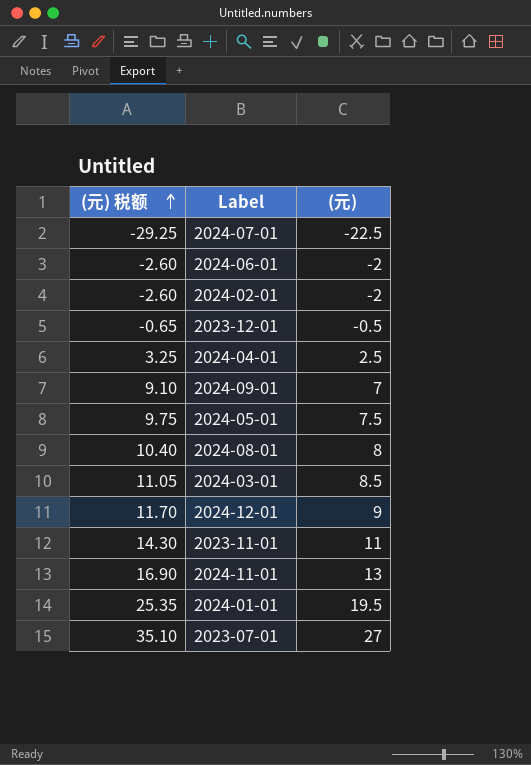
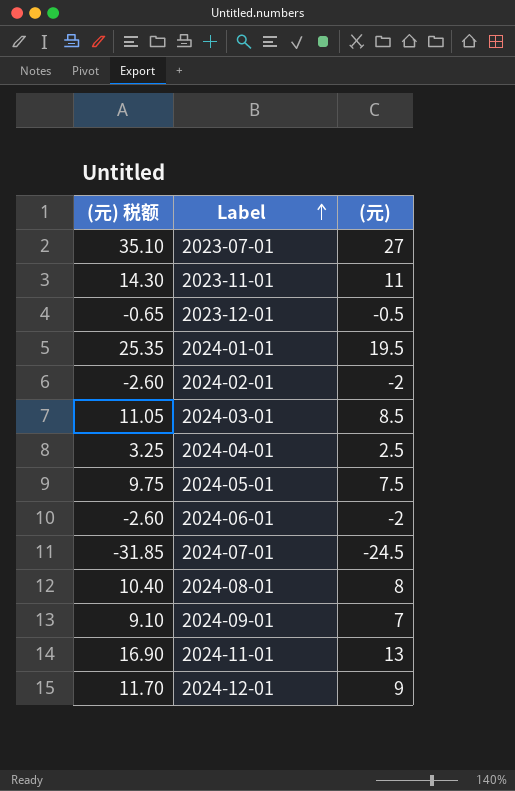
row order: (元) 税额 ascending -> Label ascending
2024-07-01 | (元) 税额: -29.25 -> -31.85
2024-07-01 | (元): -22.5 -> -24.5

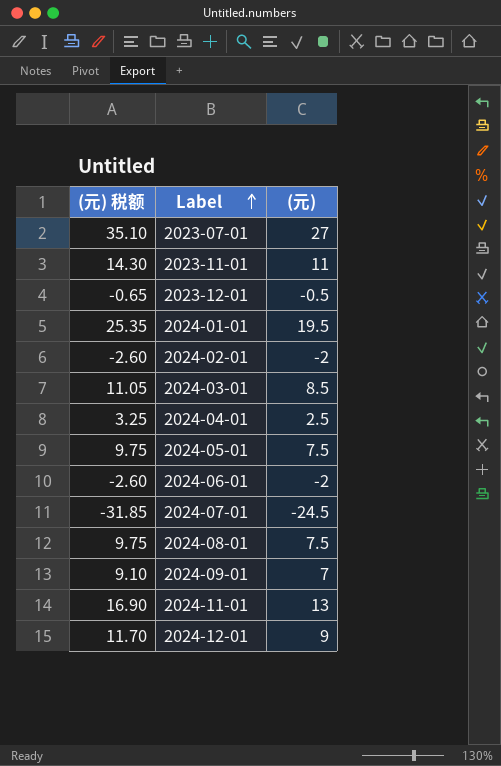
2024-08-01 | (元) 税额: 10.40 -> 9.75
2024-08-01 | (元): 8 -> 7.5

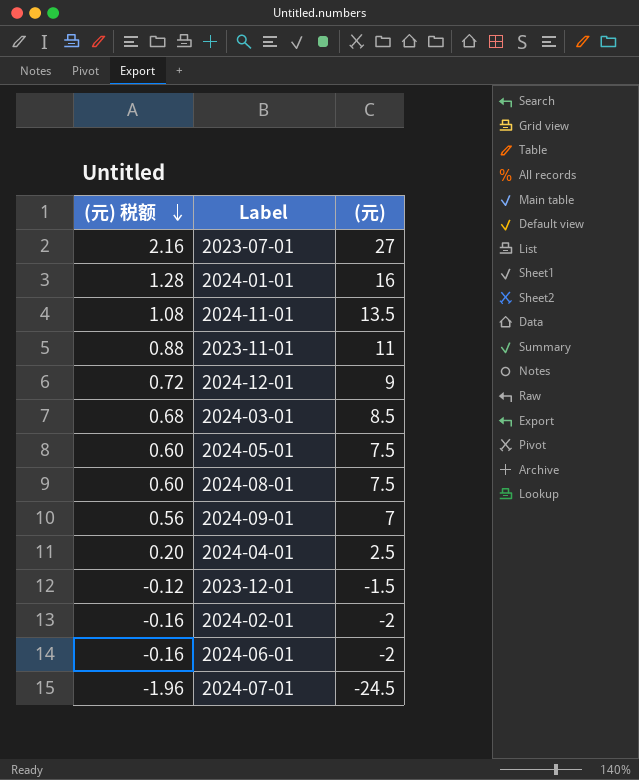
row order: Label ascending -> (元) 税额 descending
column (元) 税额 | formula: [(元)] * 1.3 -> [(元)] * 0.08
2024-01-01 | (元): 19.5 -> 16
2024-11-01 | (元): 13 -> 13.5
2023-12-01 | (元): -0.5 -> -1.5

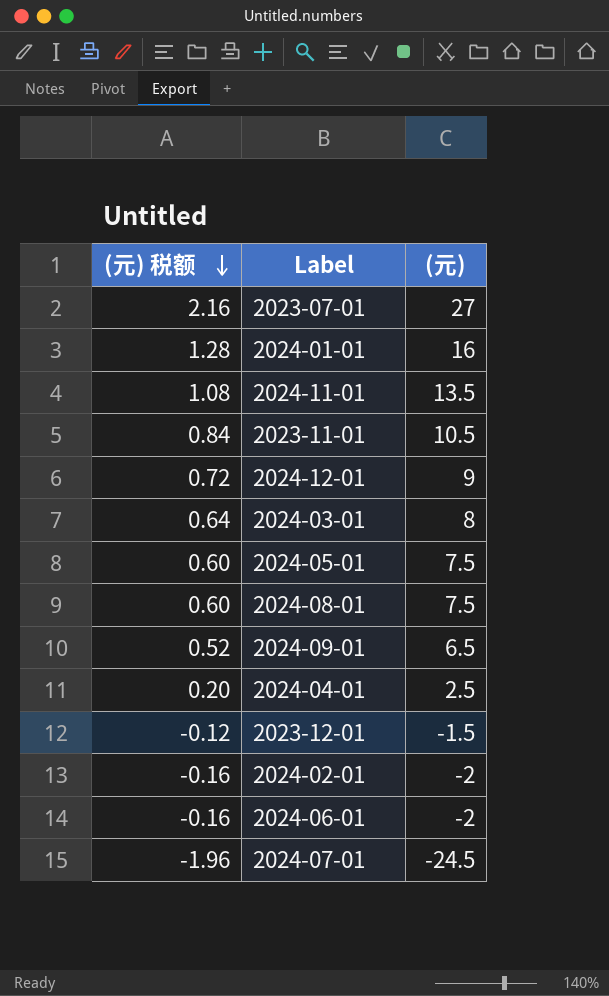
2023-11-01 | (元) 税额: 0.88 -> 0.84
2023-11-01 | (元): 11 -> 10.5
2024-03-01 | (元) 税额: 0.68 -> 0.64
2024-03-01 | (元): 8.5 -> 8
2024-09-01 | (元) 税额: 0.56 -> 0.52
2024-09-01 | (元): 7 -> 6.5

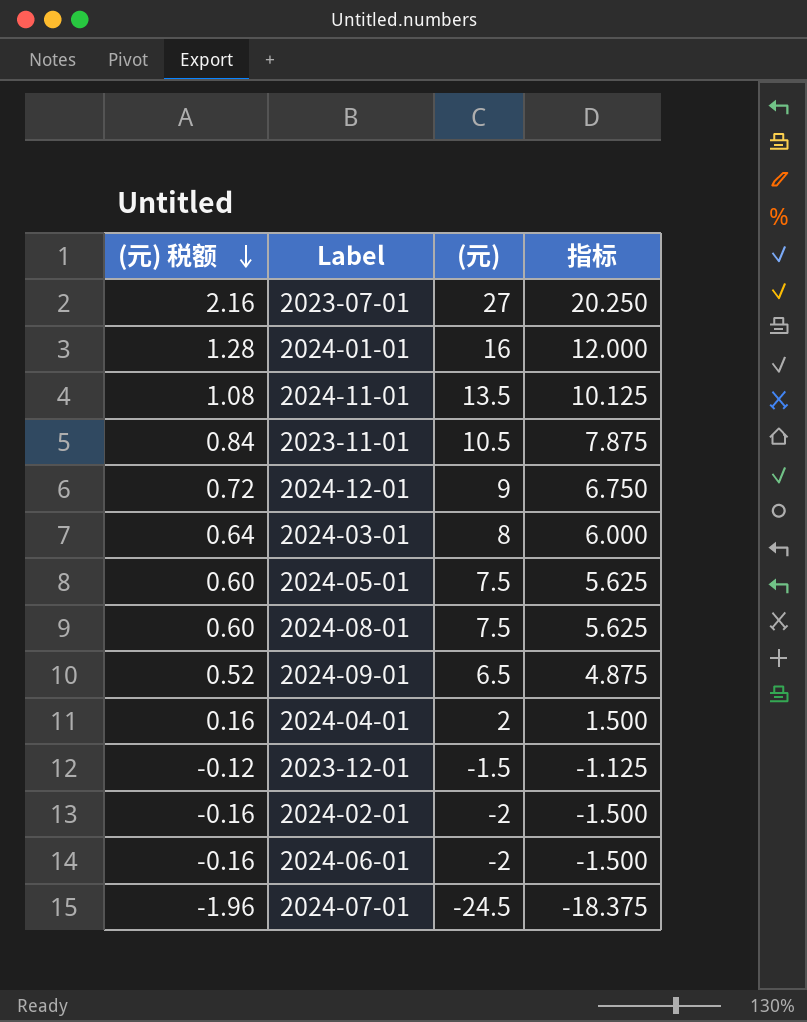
column 指标 | formula: none -> [(元)] * 0.75
2024-04-01 | (元) 税额: 0.20 -> 0.16
2024-04-01 | (元): 2.5 -> 2

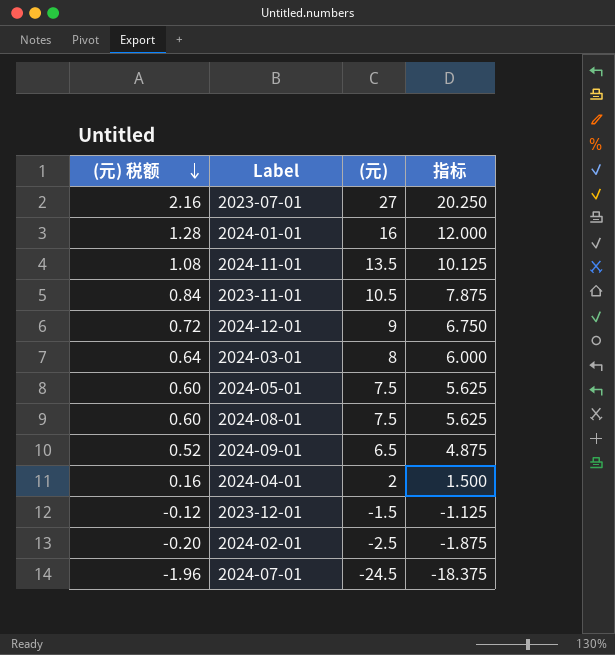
row 2024-06-01: -0.16 | -2 | -1.500 -> none
2024-02-01 | (元) 税额: -0.16 -> -0.20
2024-02-01 | (元): -2 -> -2.5
2024-02-01 | 指标: -1.500 -> -1.875

